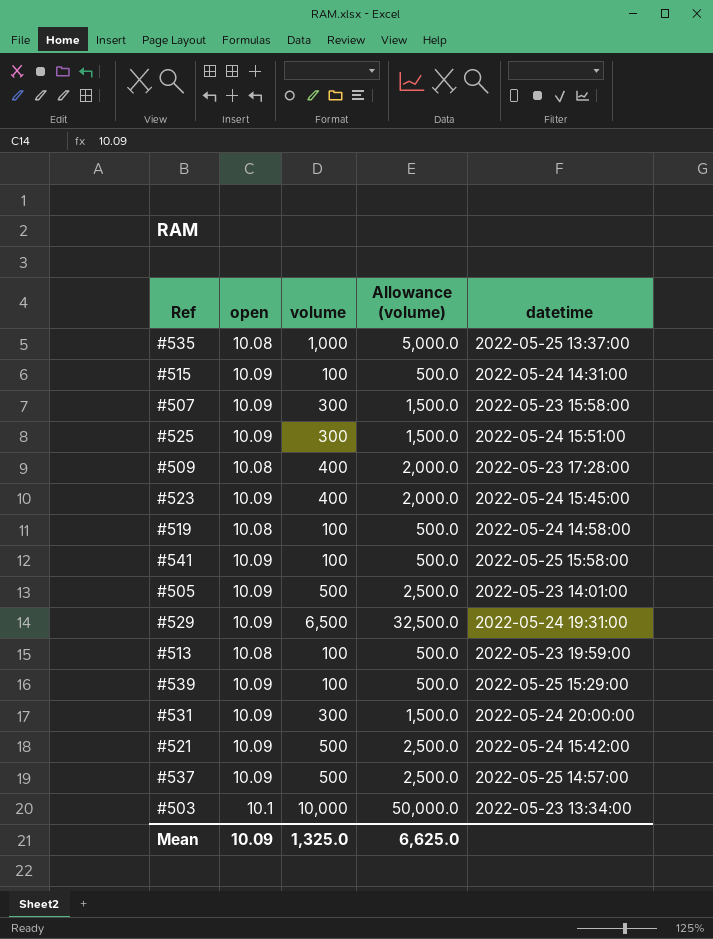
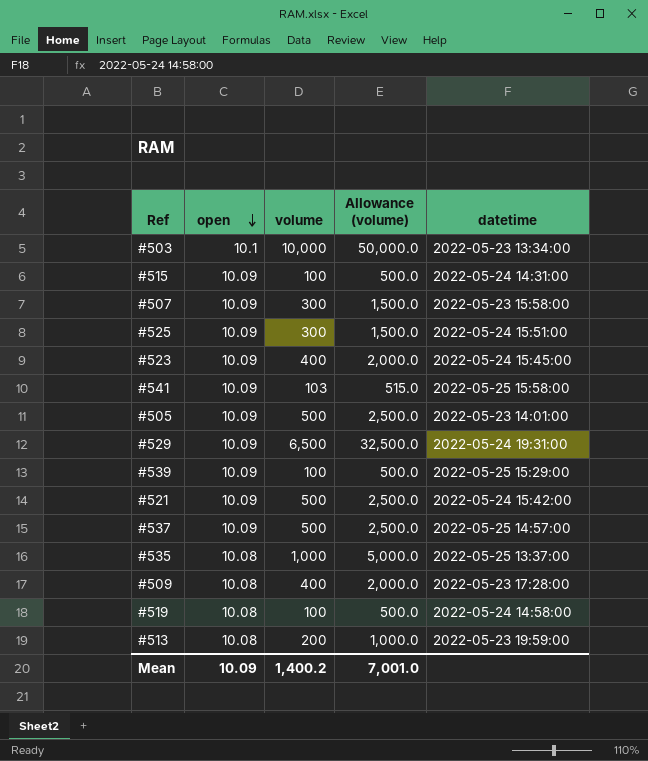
row order: none -> open descending
row #531: 10.09 | 300 | 1,500.0 | 2022-05-24 20:00:00 -> none
#541 | volume: 100 -> 103
#541 | Allowance (volume): 500.0 -> 515.0
#513 | volume: 100 -> 200
#513 | Allowance (volume): 500.0 -> 1,000.0
Mean | volume: 1,325.0 -> 1,400.2
Mean | Allowance (volume): 6,625.0 -> 7,001.0

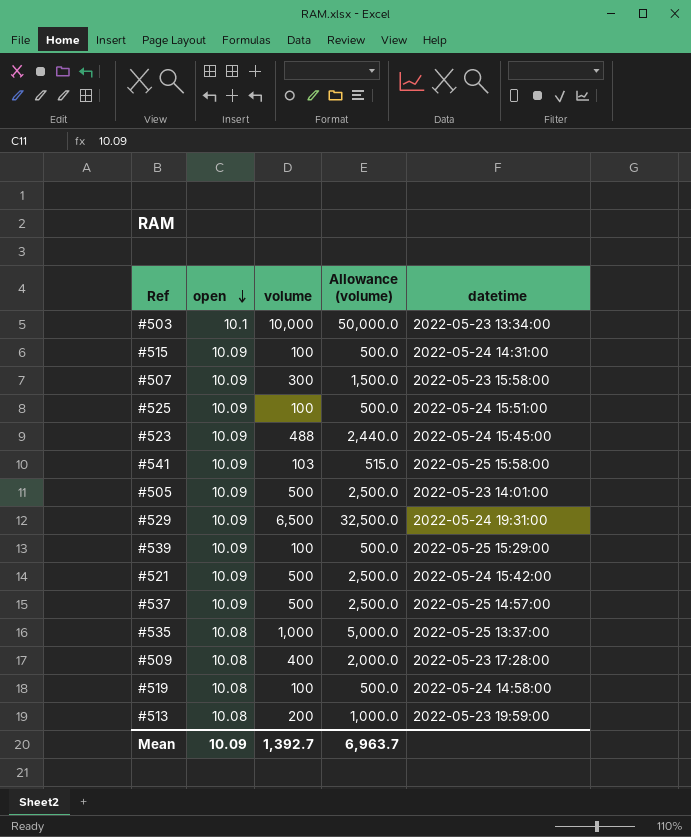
#525 | volume: 300 -> 100
#525 | Allowance (volume): 1,500.0 -> 500.0
#523 | volume: 400 -> 488
#523 | Allowance (volume): 2,000.0 -> 2,440.0
Mean | volume: 1,400.2 -> 1,392.7
Mean | Allowance (volume): 7,001.0 -> 6,963.7

